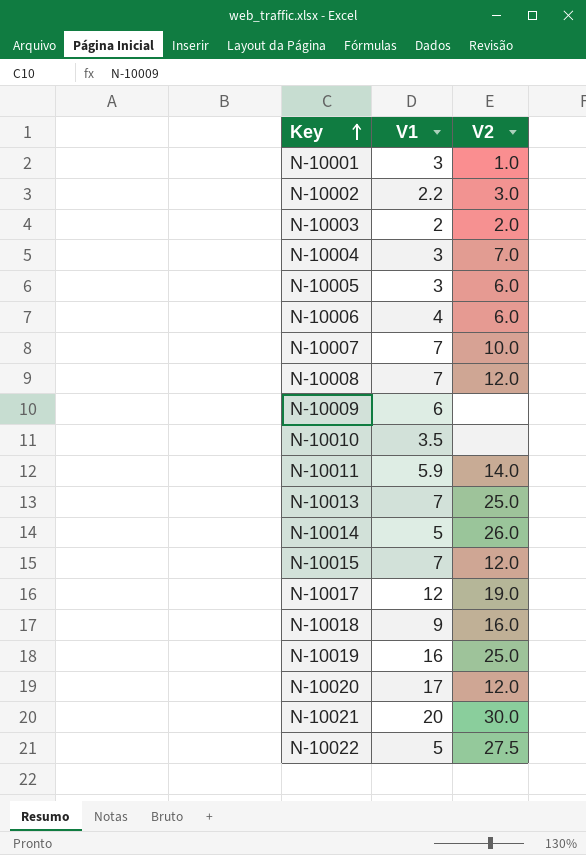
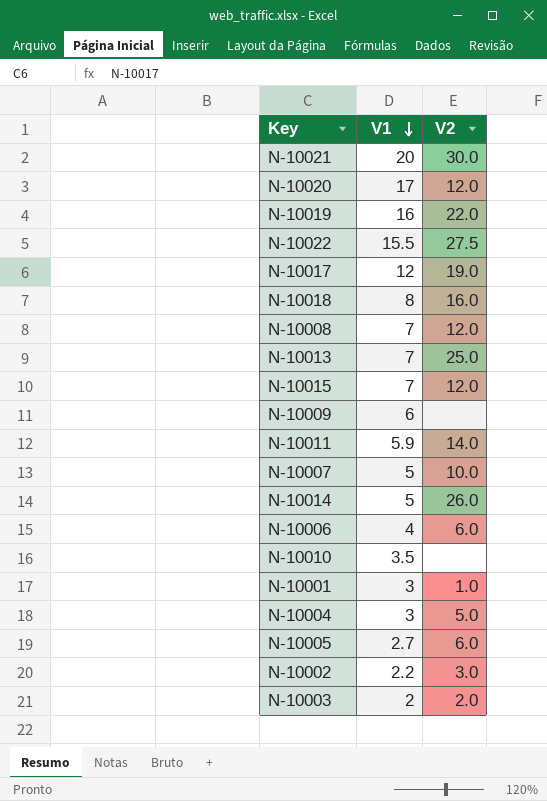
row order: Key ascending -> V1 descending
N-10019 | V2: 25.0 -> 22.0
N-10022 | V1: 5 -> 15.5
N-10018 | V1: 9 -> 8
N-10007 | V1: 7 -> 5
N-10004 | V2: 7.0 -> 5.0
N-10005 | V1: 3 -> 2.7

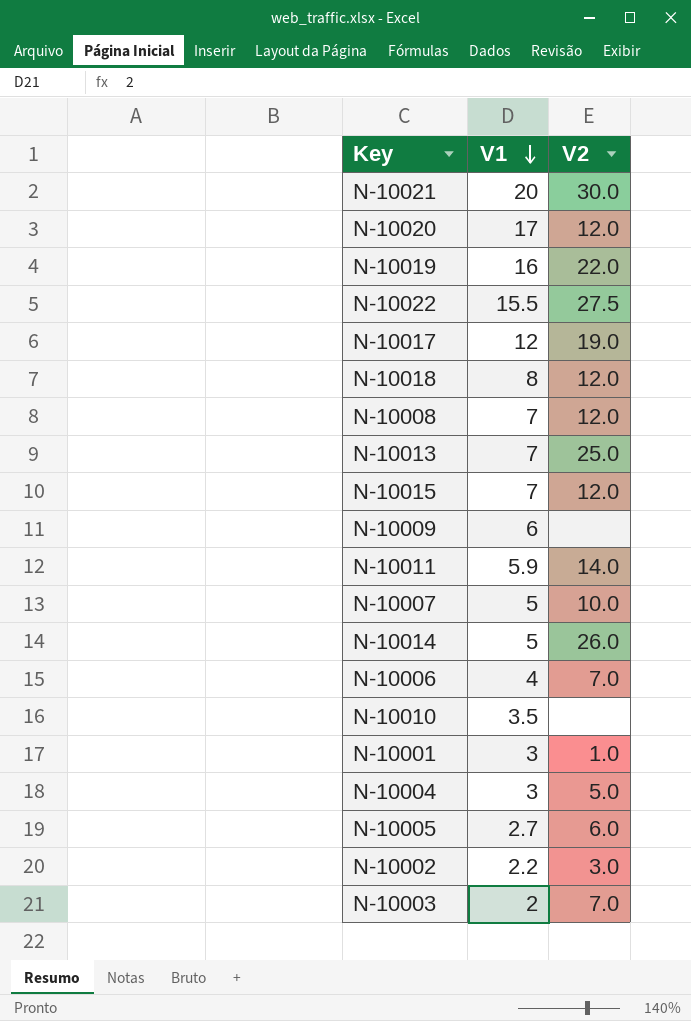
N-10018 | V2: 16.0 -> 12.0
N-10006 | V2: 6.0 -> 7.0
N-10003 | V2: 2.0 -> 7.0

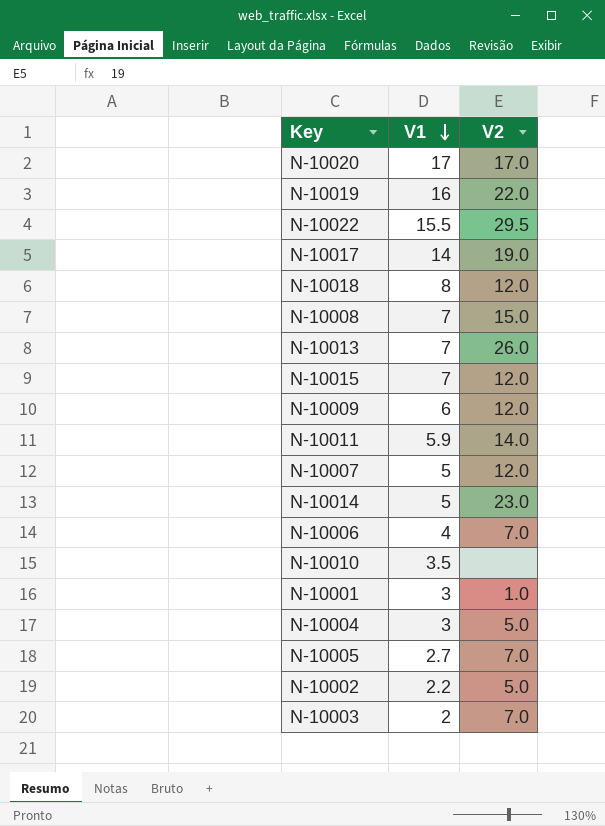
row N-10021: 20 | 30.0 -> none
N-10020 | V2: 12.0 -> 17.0
N-10022 | V2: 27.5 -> 29.5
N-10017 | V1: 12 -> 14
N-10008 | V2: 12.0 -> 15.0
N-10013 | V2: 25.0 -> 26.0
N-10009 | V2: none -> 12.0
N-10007 | V2: 10.0 -> 12.0
N-10014 | V2: 26.0 -> 23.0
N-10005 | V2: 6.0 -> 7.0
N-10002 | V2: 3.0 -> 5.0

